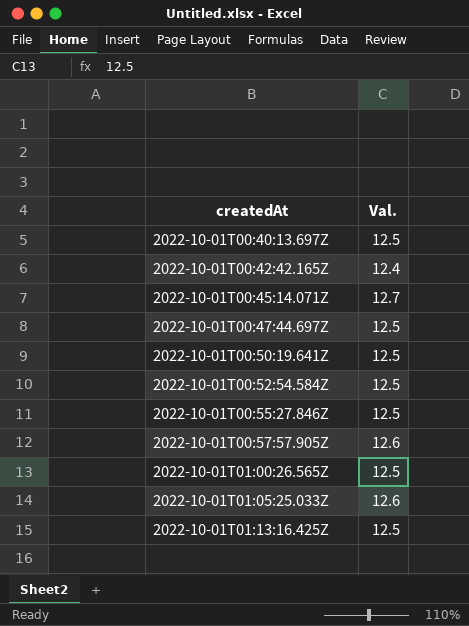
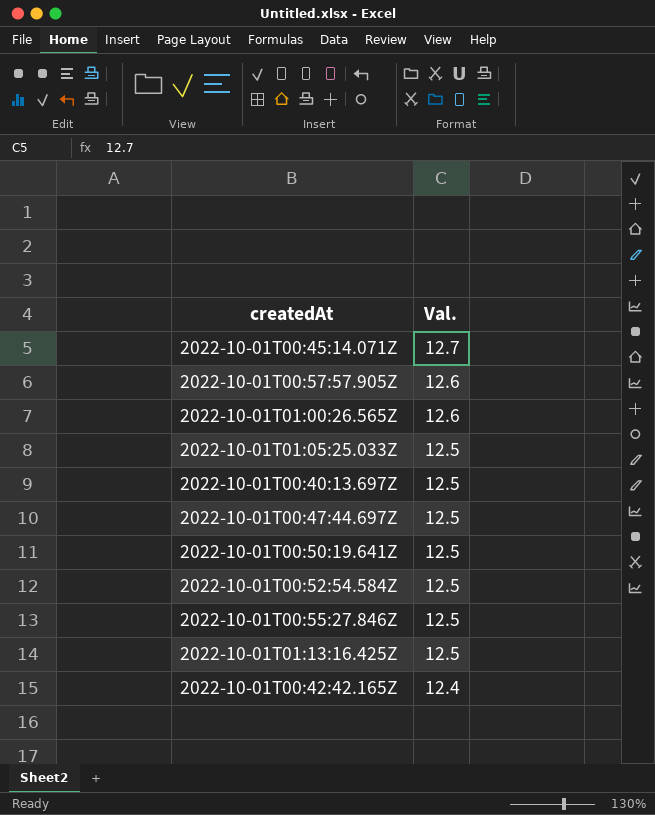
row order: createdAt ascending -> Val. descending
2022-10-01T01:00:26.565Z | Val.: 12.5 -> 12.6
2022-10-01T01:05:25.033Z | Val.: 12.6 -> 12.5

